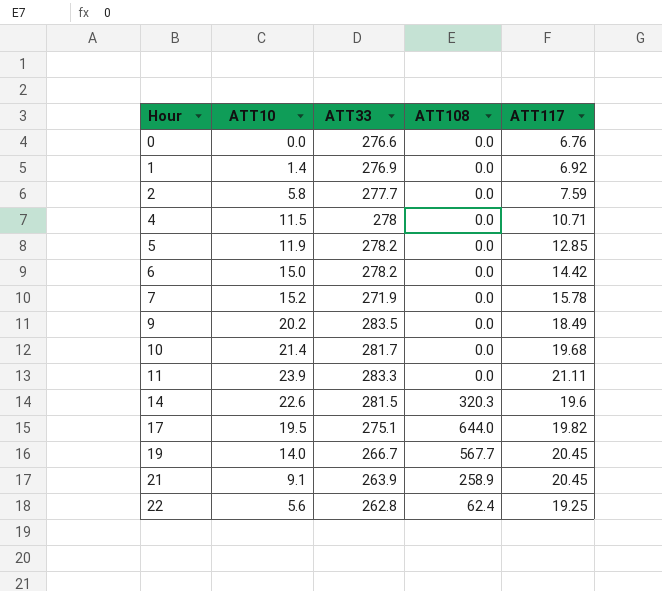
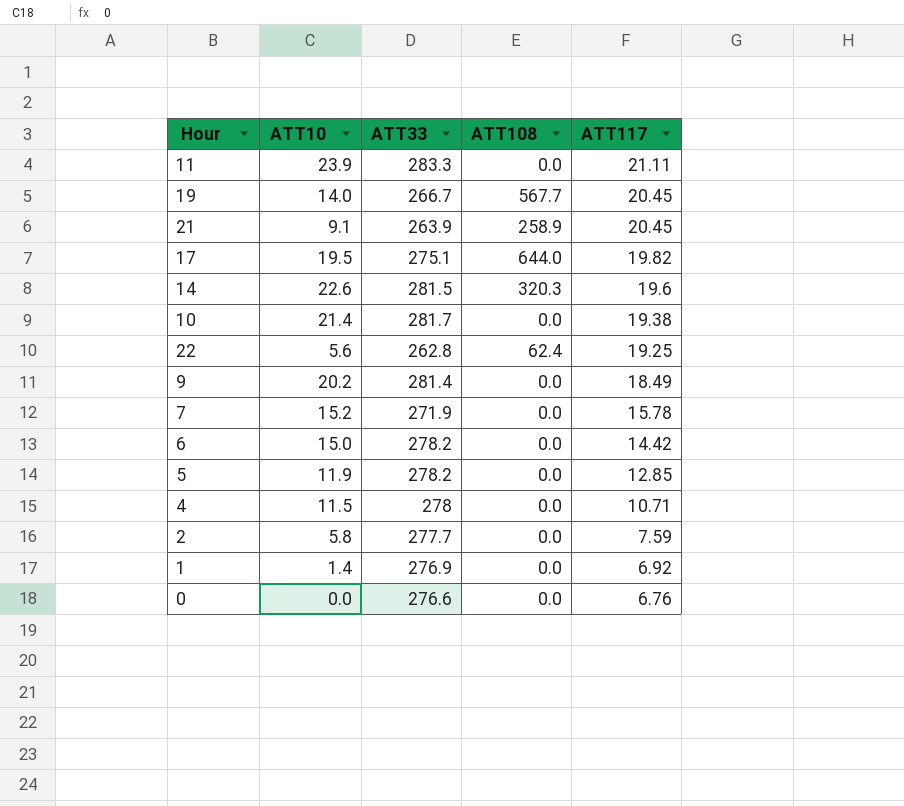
row order: Hour ascending -> ATT117 descending
10 | ATT117: 19.68 -> 19.38
9 | ATT33: 283.5 -> 281.4

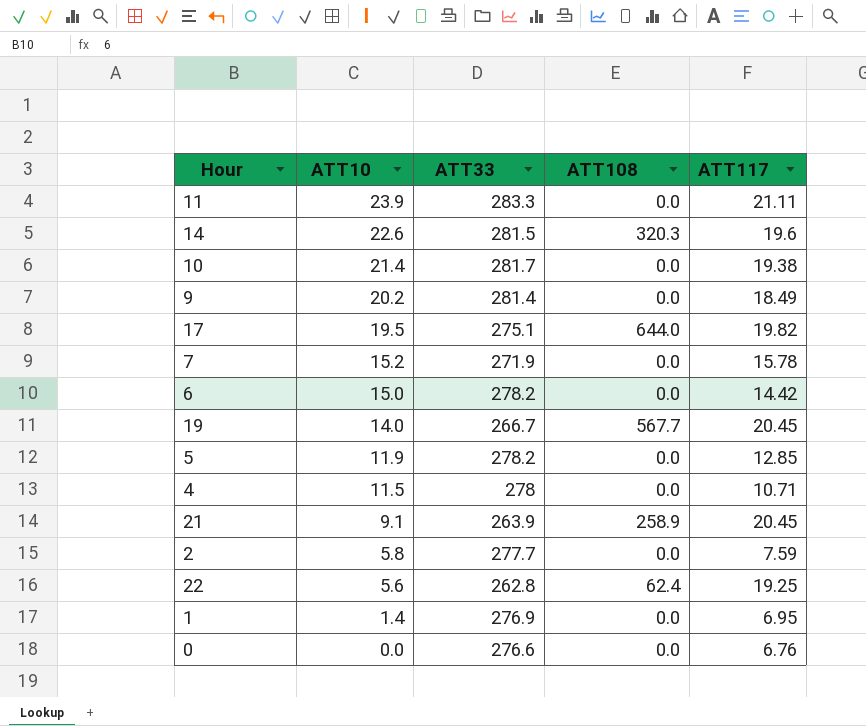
row order: ATT117 descending -> ATT10 descending
1 | ATT117: 6.92 -> 6.95

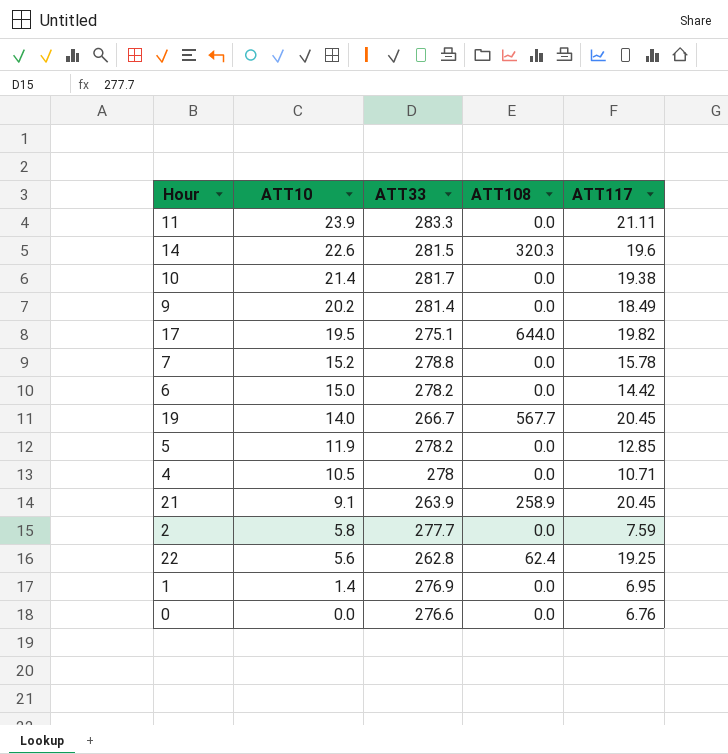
7 | ATT33: 271.9 -> 278.8
4 | ATT10: 11.5 -> 10.5

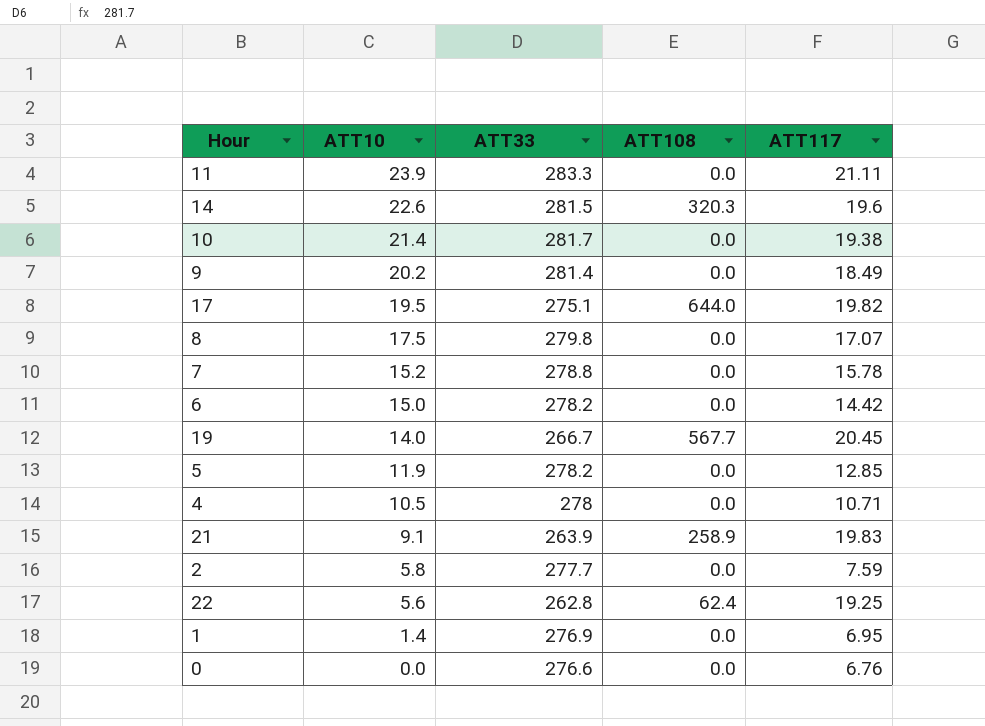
row 8: none -> 17.5 | 279.8 | 0.0 | 17.07
21 | ATT117: 20.45 -> 19.83

